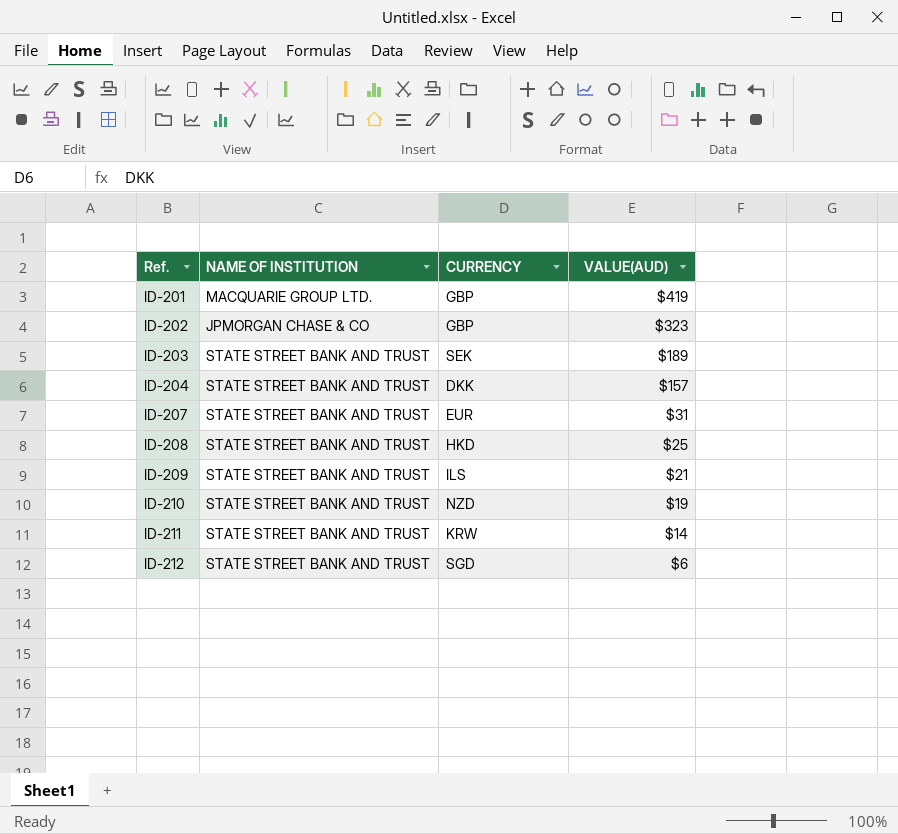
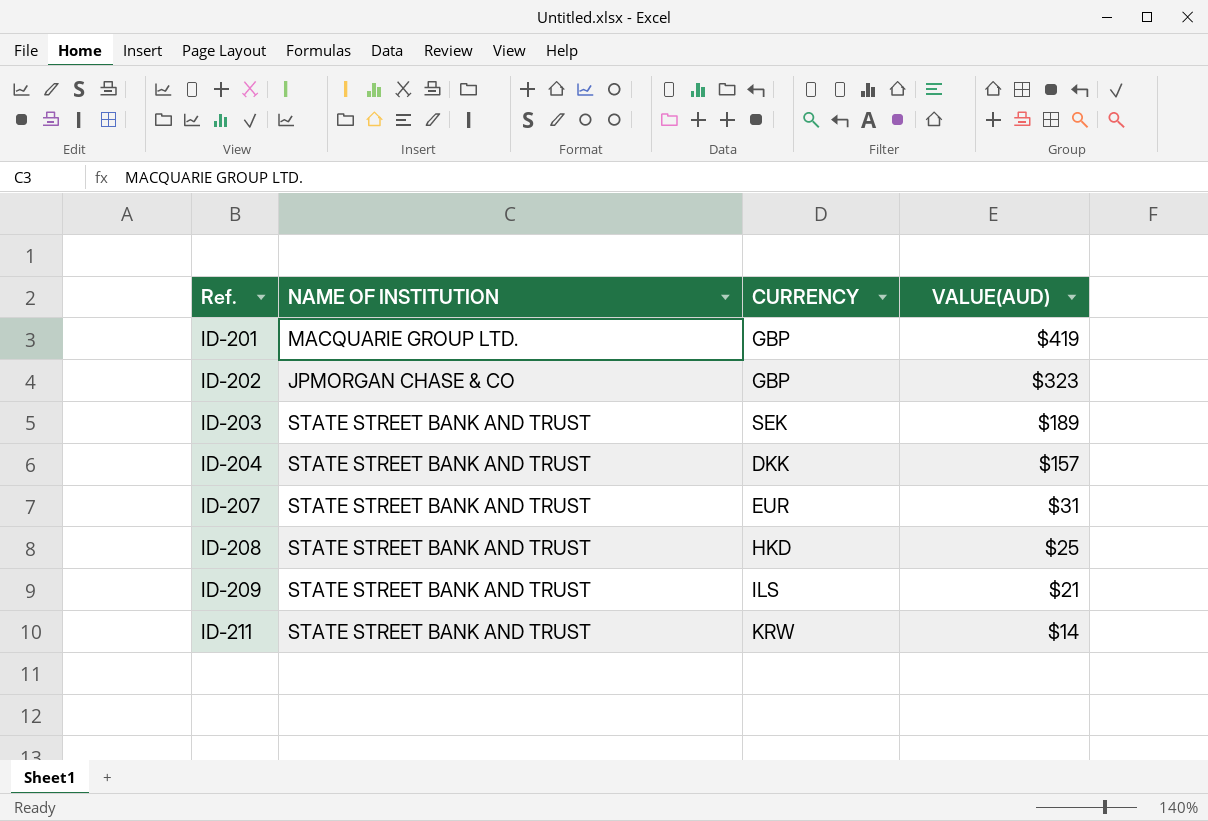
row ID-210: STATE STREET BANK AND TRUST | NZD | $19 -> none
row ID-212: STATE STREET BANK AND TRUST | SGD | $6 -> none

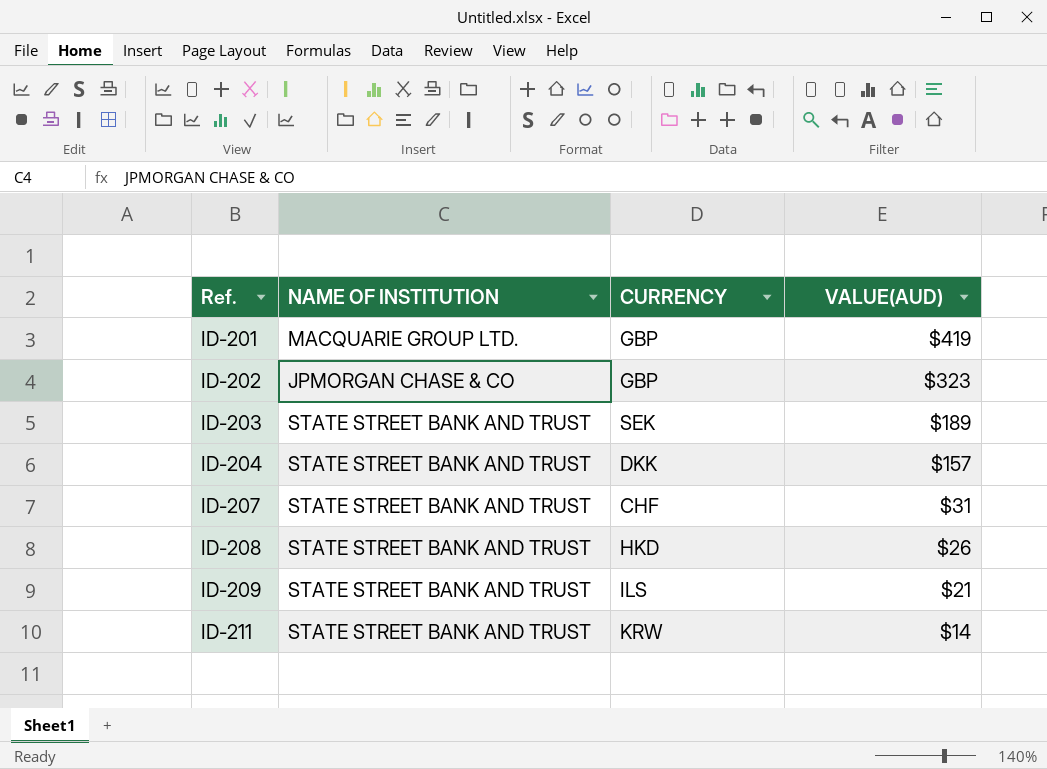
ID-207 | CURRENCY: EUR -> CHF
ID-208 | VALUE(AUD): $25 -> $26

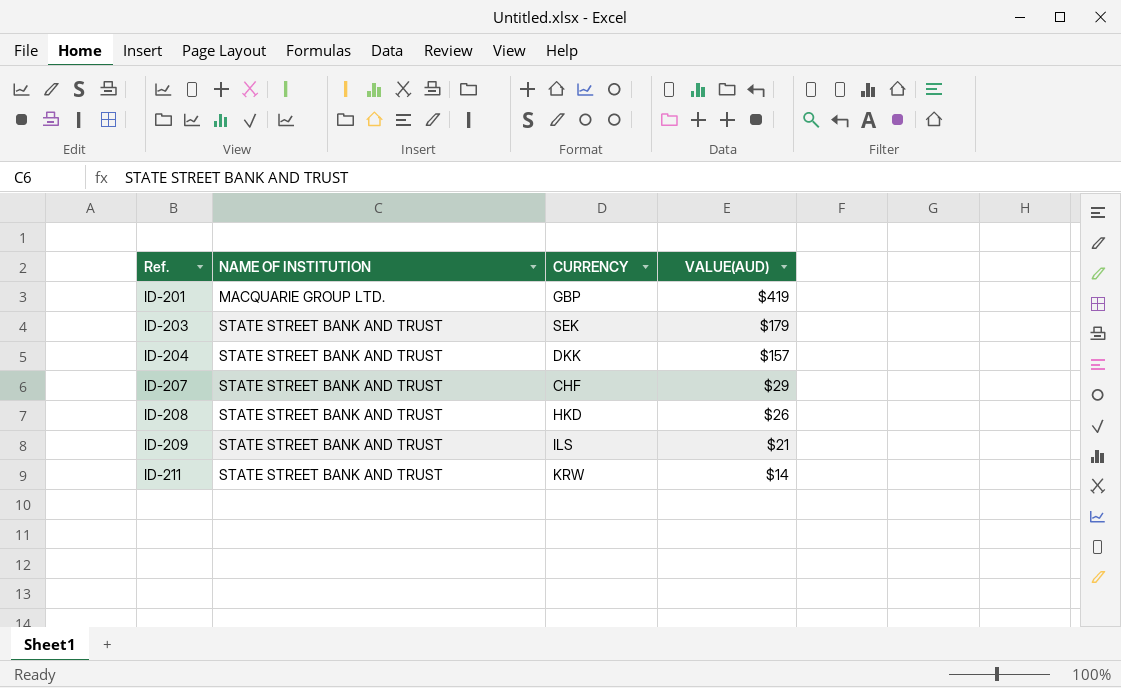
row ID-202: JPMORGAN CHASE & CO | GBP | $323 -> none
ID-203 | VALUE(AUD): $189 -> $179
ID-207 | VALUE(AUD): $31 -> $29

